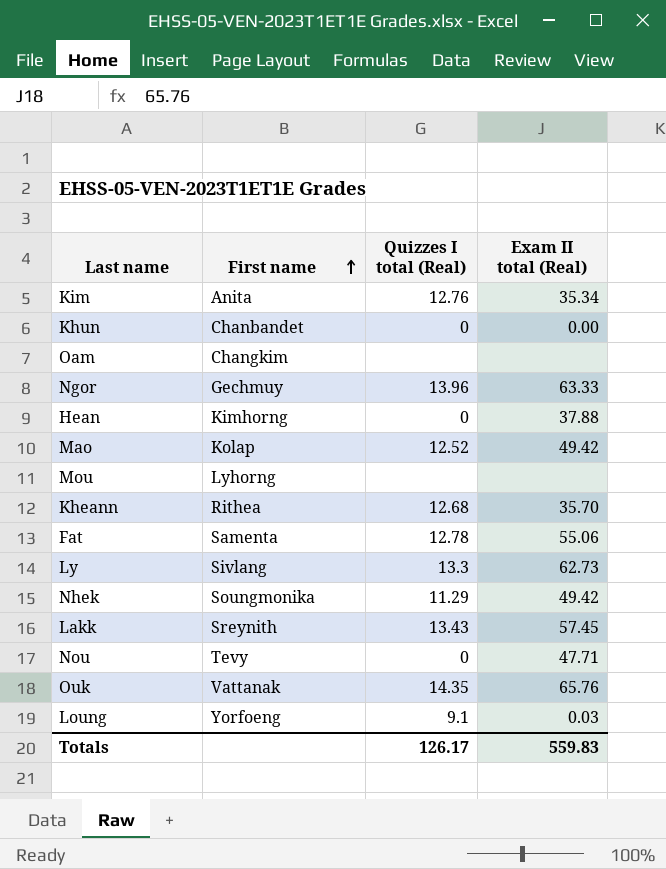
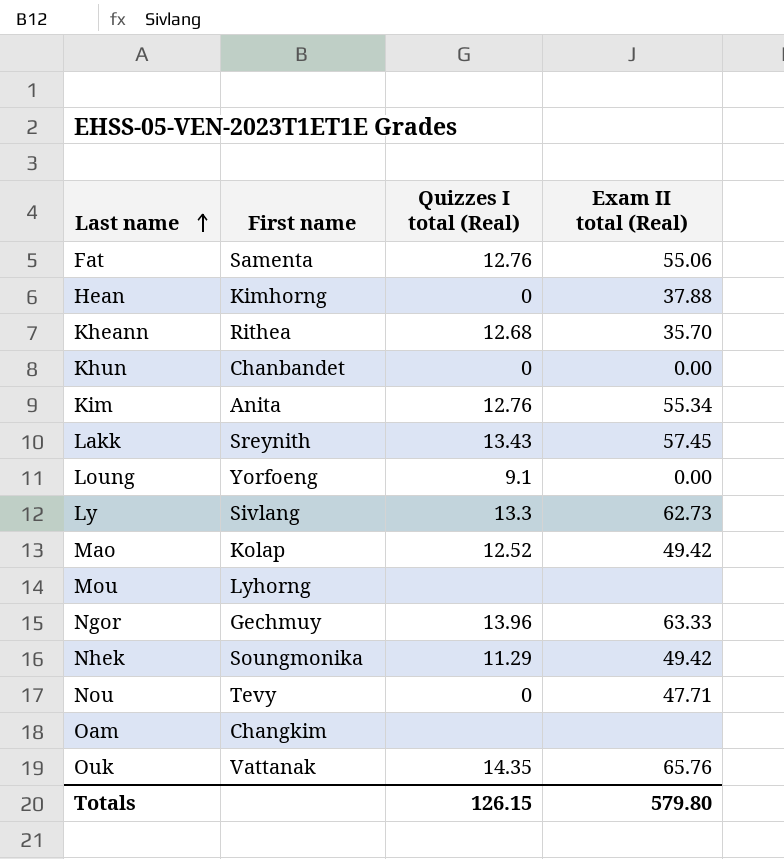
row order: First name ascending -> Last name ascending
Fat | Quizzes I total (Real): 12.78 -> 12.76
Kim | Exam II total (Real): 35.34 -> 55.34
Loung | Exam II total (Real): 0.03 -> 0.00
Totals | Quizzes I total (Real): 126.17 -> 126.15
Totals | Exam II total (Real): 559.83 -> 579.80

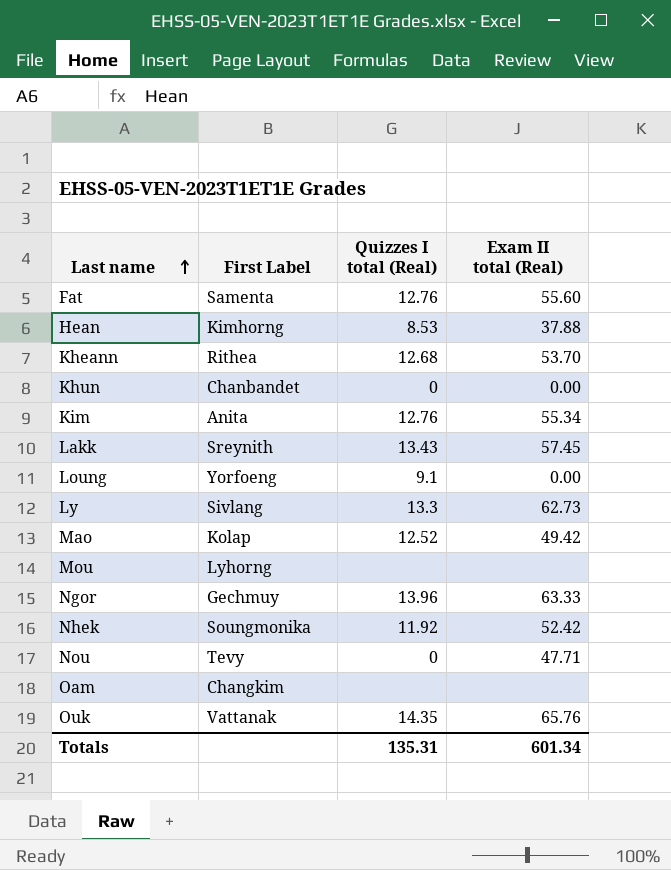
column name: First name -> First Label
Fat | Exam II total (Real): 55.06 -> 55.60
Hean | Quizzes I total (Real): 0 -> 8.53
Kheann | Exam II total (Real): 35.70 -> 53.70
Nhek | Quizzes I total (Real): 11.29 -> 11.92
Nhek | Exam II total (Real): 49.42 -> 52.42
Totals | Quizzes I total (Real): 126.15 -> 135.31
Totals | Exam II total (Real): 579.80 -> 601.34

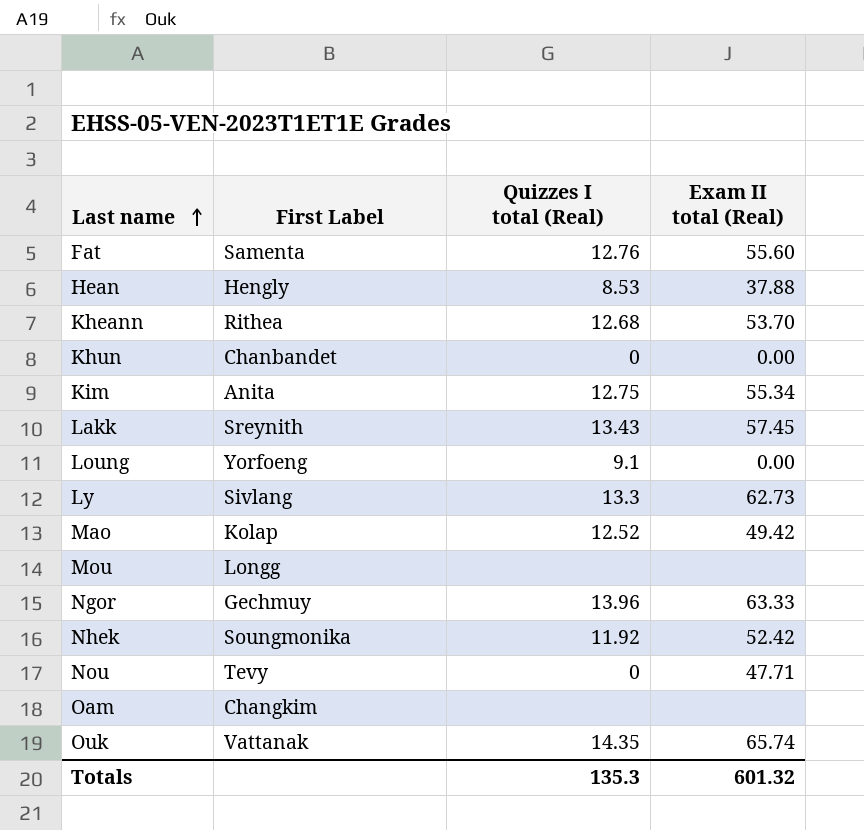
Hean | First Label: Kimhorng -> Hengly
Kim | Quizzes I total (Real): 12.76 -> 12.75
Mou | First Label: Lyhorng -> Longg
Ouk | Exam II total (Real): 65.76 -> 65.74
Totals | Quizzes I total (Real): 135.31 -> 135.3
Totals | Exam II total (Real): 601.34 -> 601.32

